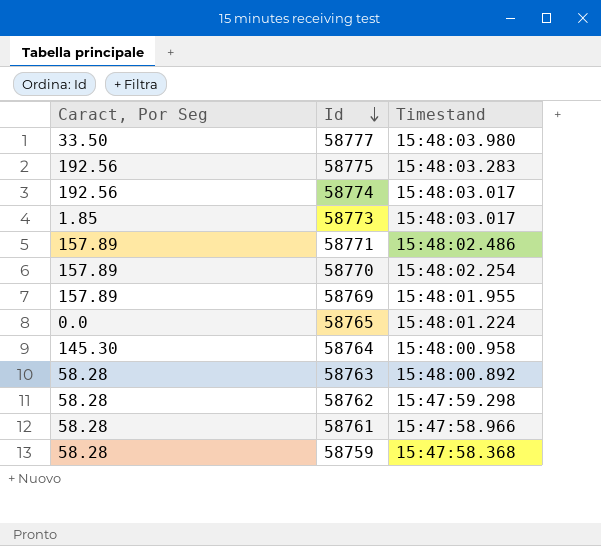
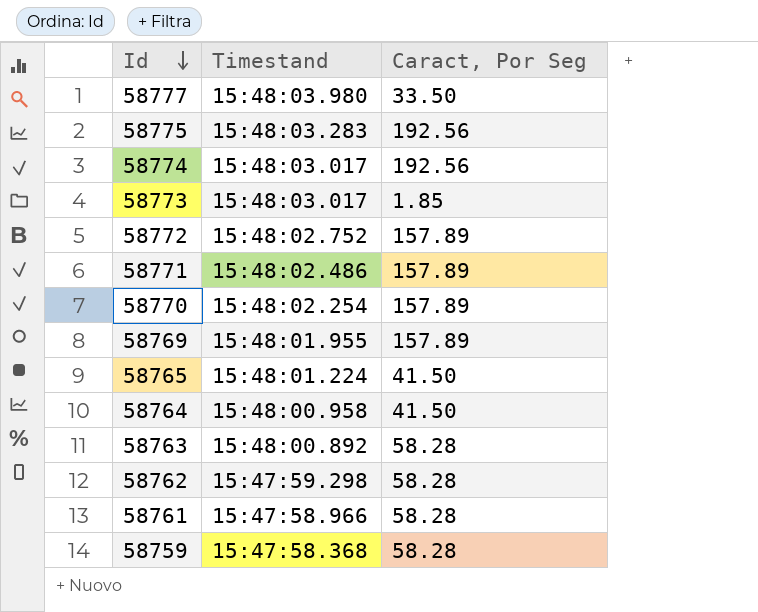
column Caract, Por Seg | position: 1 -> 3
row 58772: none -> 15:48:02.752 | 157.89
58765 | Caract, Por Seg: 0.0 -> 41.50
58764 | Caract, Por Seg: 145.30 -> 41.50

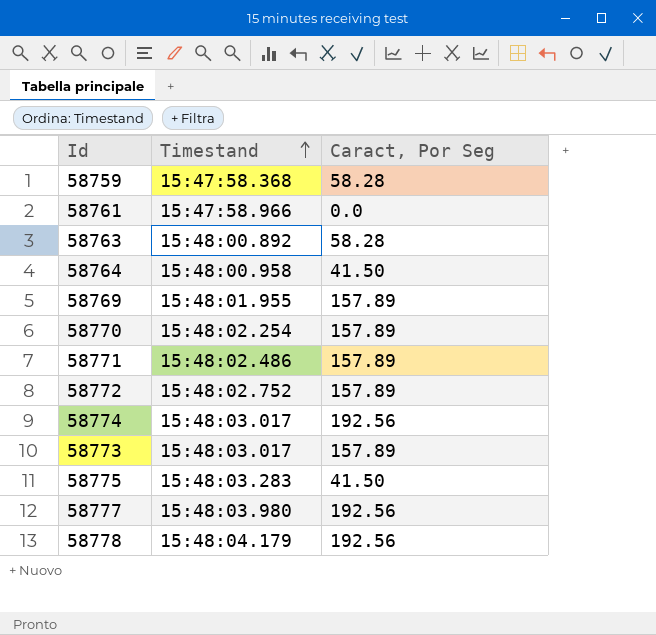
row order: Id descending -> Timestand ascending
row 58765: 15:48:01.224 | 41.50 -> none
row 58762: 15:47:59.298 | 58.28 -> none
58761 | Caract, Por Seg: 58.28 -> 0.0
58773 | Caract, Por Seg: 1.85 -> 157.89
58775 | Caract, Por Seg: 192.56 -> 41.50
58777 | Caract, Por Seg: 33.50 -> 192.56
row 58778: none -> 15:48:04.179 | 192.56

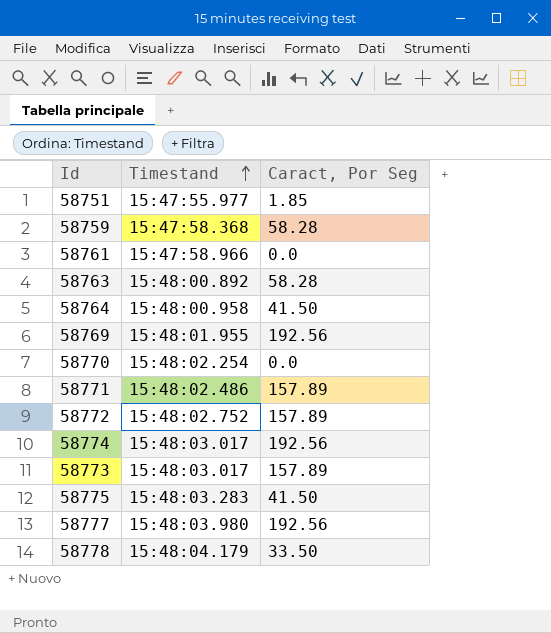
row 58751: none -> 15:47:55.977 | 1.85
58769 | Caract, Por Seg: 157.89 -> 192.56
58770 | Caract, Por Seg: 157.89 -> 0.0
58778 | Caract, Por Seg: 192.56 -> 33.50

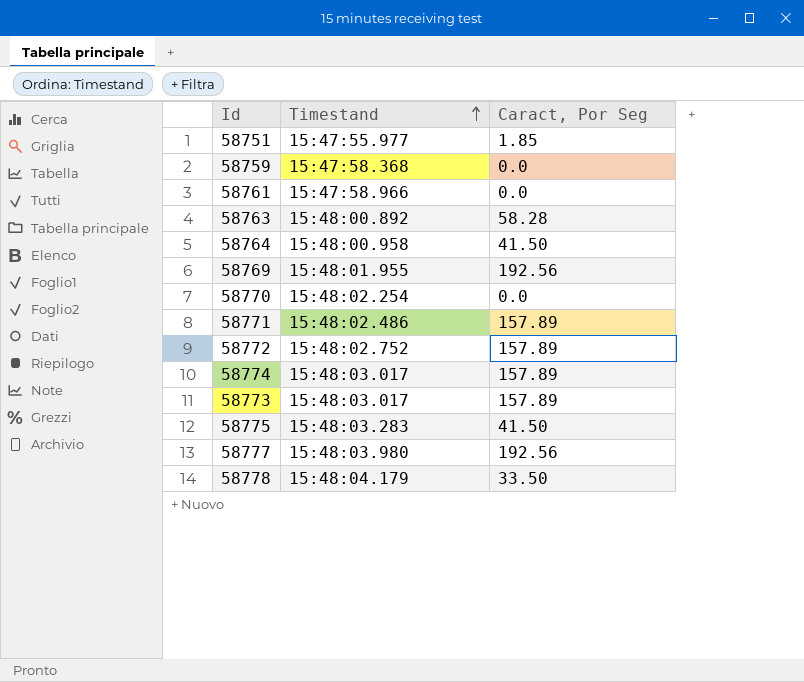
58759 | Caract, Por Seg: 58.28 -> 0.0
58774 | Caract, Por Seg: 192.56 -> 157.89

